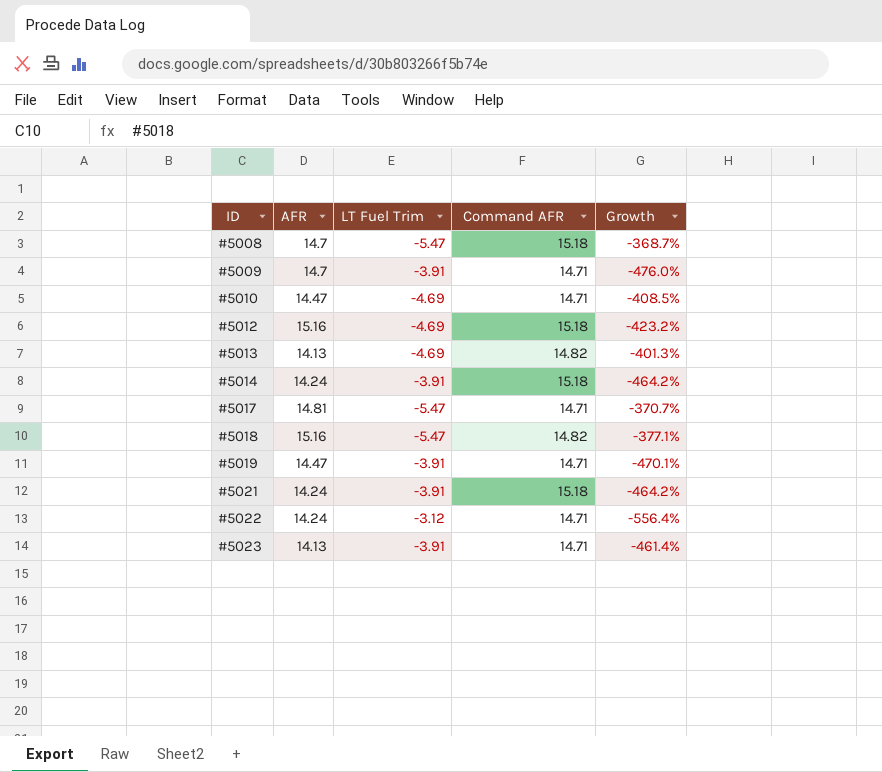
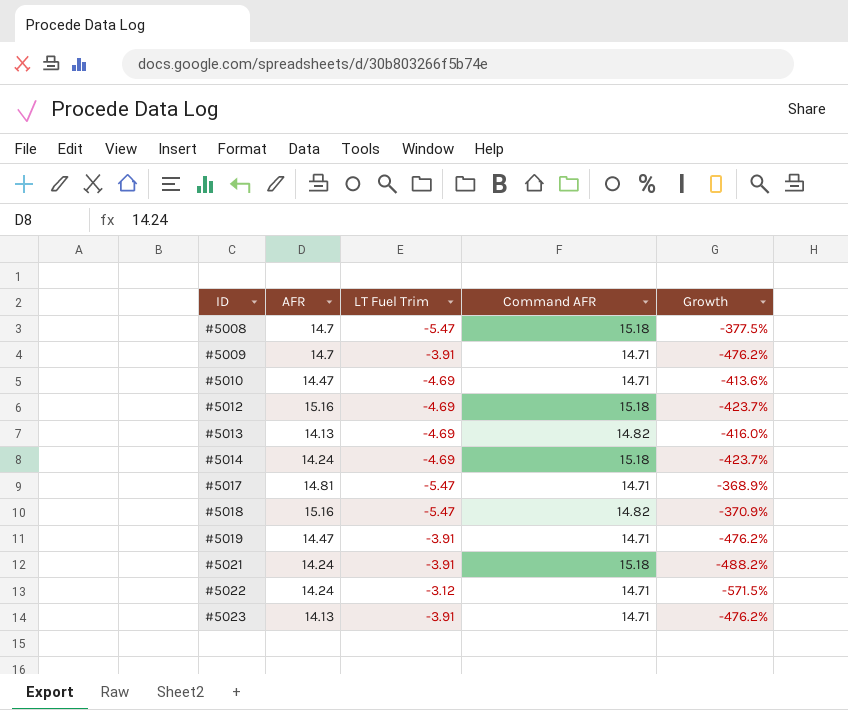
column Growth | formula: ([AFR] - [LT Fuel Trim]) / [LT Fuel Trim] -> ([Command AFR] - [LT Fuel Trim]) / [LT Fuel Trim]
#5014 | LT Fuel Trim: -3.91 -> -4.69

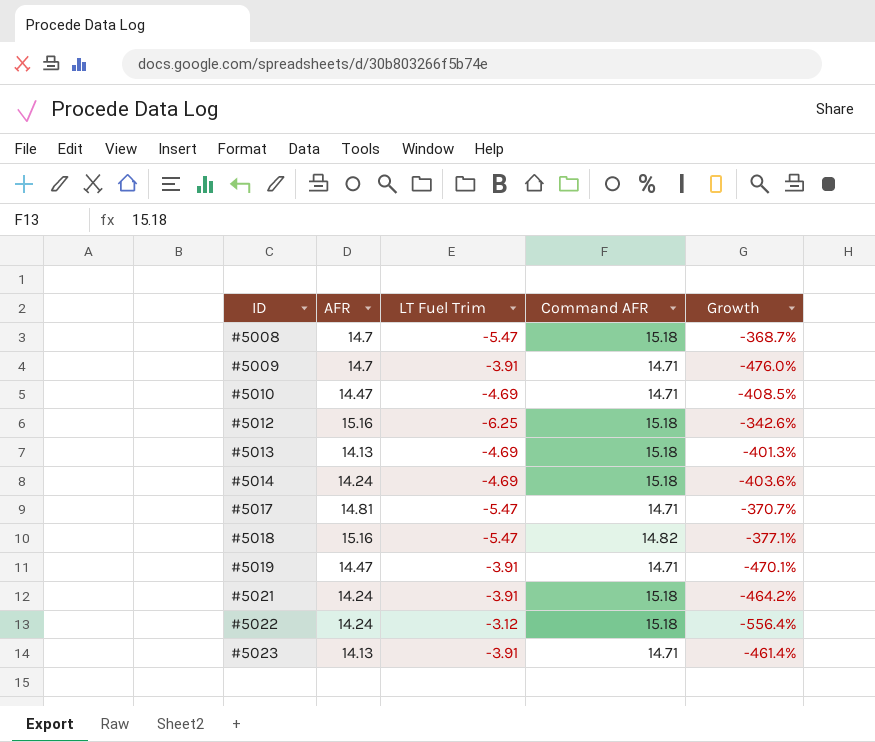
column Growth | formula: ([Command AFR] - [LT Fuel Trim]) / [LT Fuel Trim] -> ([AFR] - [LT Fuel Trim]) / [LT Fuel Trim]
#5012 | LT Fuel Trim: -4.69 -> -6.25
#5013 | Command AFR: 14.82 -> 15.18
#5022 | Command AFR: 14.71 -> 15.18

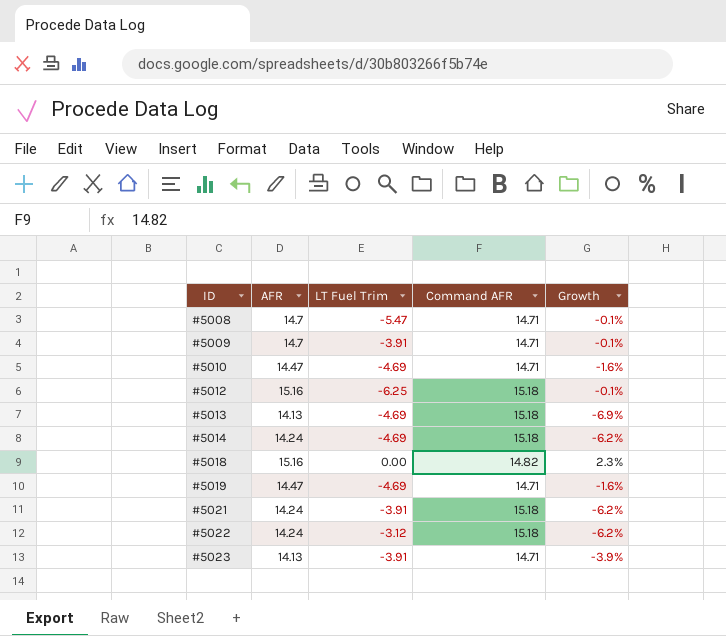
column Growth | formula: ([AFR] - [LT Fuel Trim]) / [LT Fuel Trim] -> ([AFR] - [Command AFR]) / [Command AFR]
row #5017: 14.81 | -5.47 | 14.71 | -370.7% -> none
#5008 | Command AFR: 15.18 -> 14.71
#5018 | LT Fuel Trim: -5.47 -> 0.00
#5019 | LT Fuel Trim: -3.91 -> -4.69

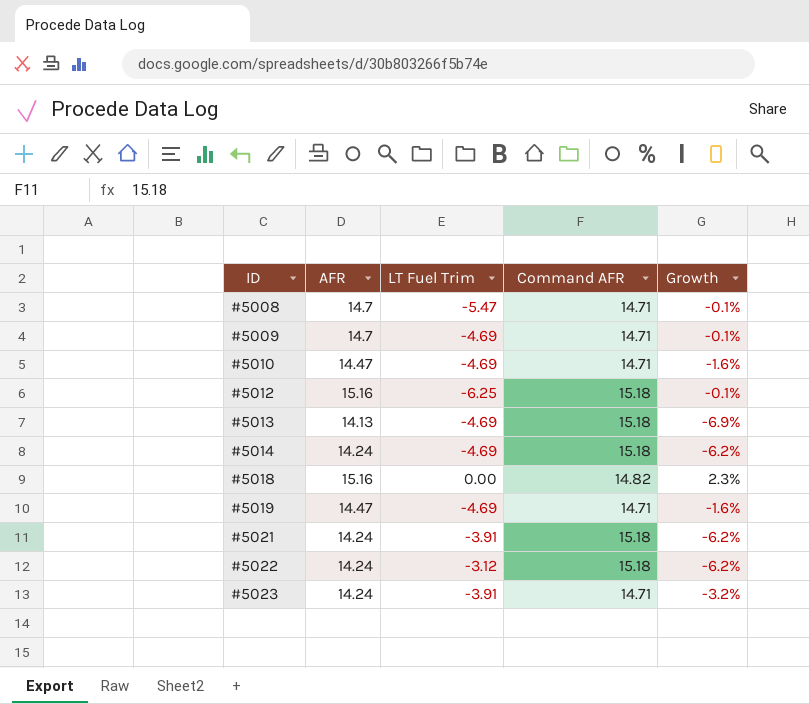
#5009 | LT Fuel Trim: -3.91 -> -4.69
#5023 | AFR: 14.13 -> 14.24
#5023 | Growth: -3.9% -> -3.2%

